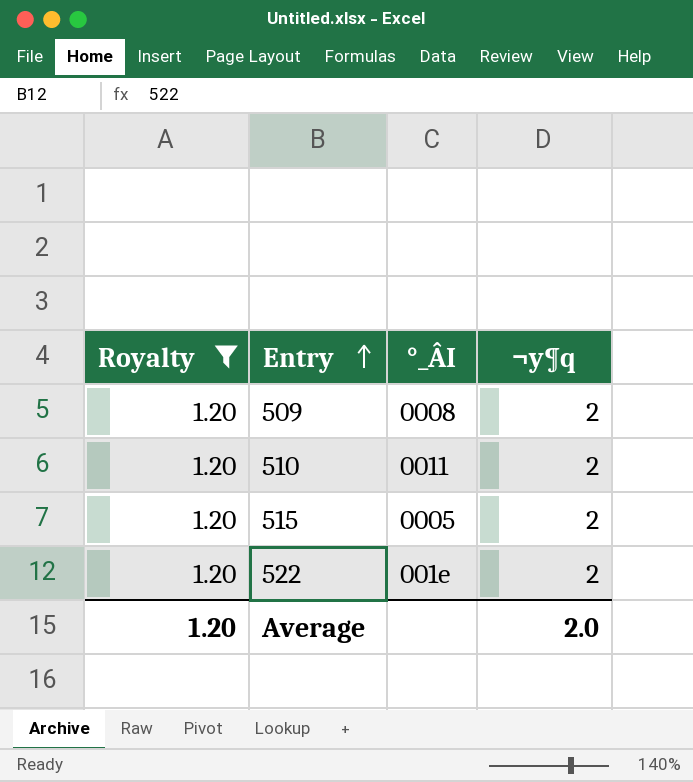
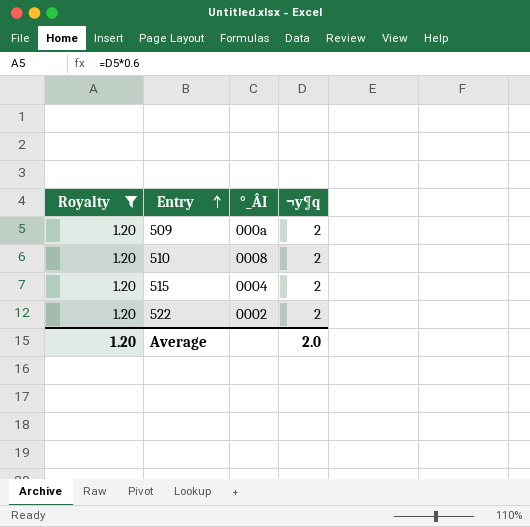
509 | °_ÂI: 0008 -> 000a
510 | °_ÂI: 0011 -> 0008
515 | °_ÂI: 0005 -> 0004
522 | °_ÂI: 001e -> 0002

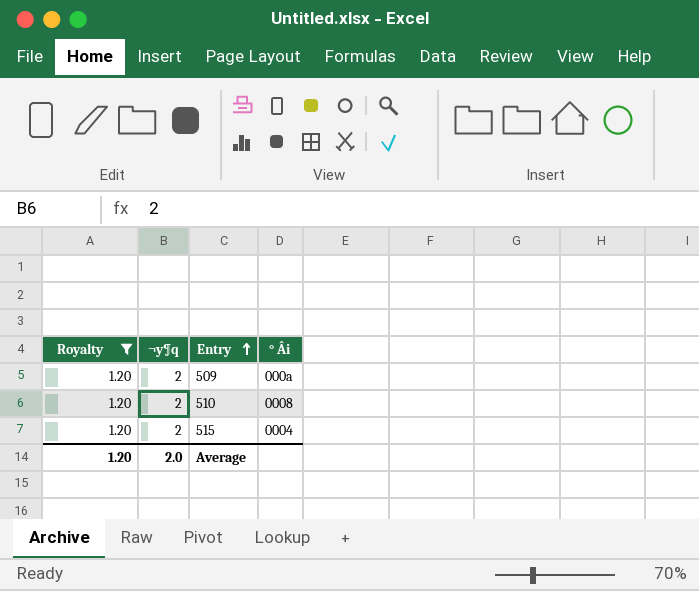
column ¬y¶q | position: 4 -> 2
column name: °_ÂI -> ° Âi
row 522: 1.20 | 0002 | 2 -> none

